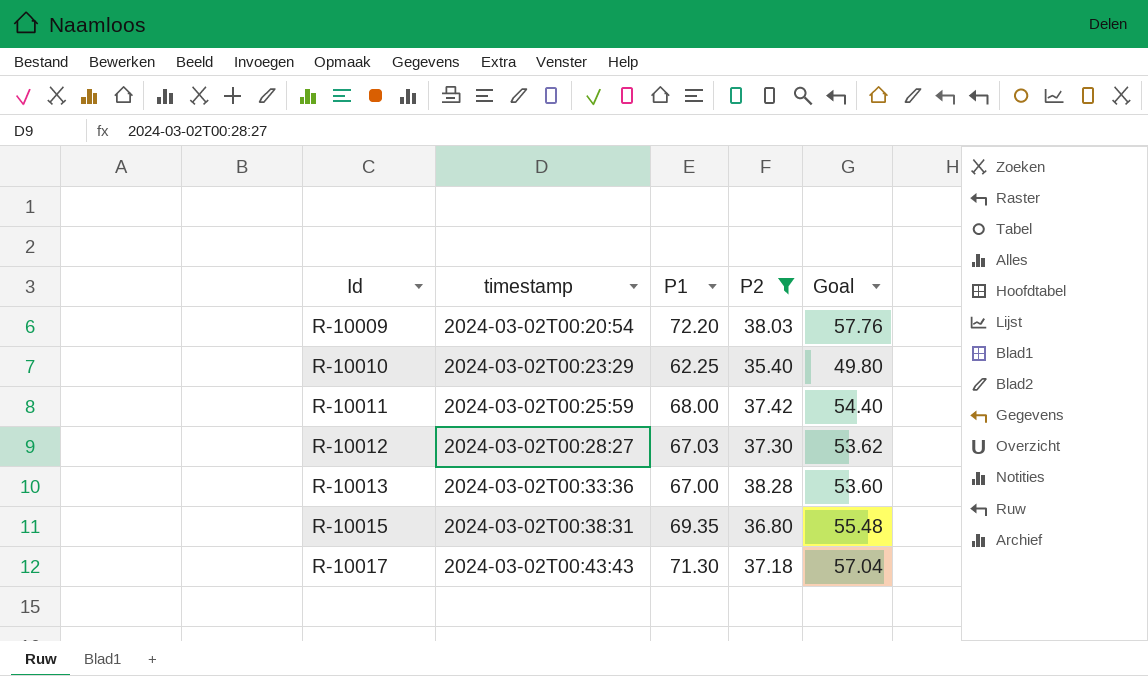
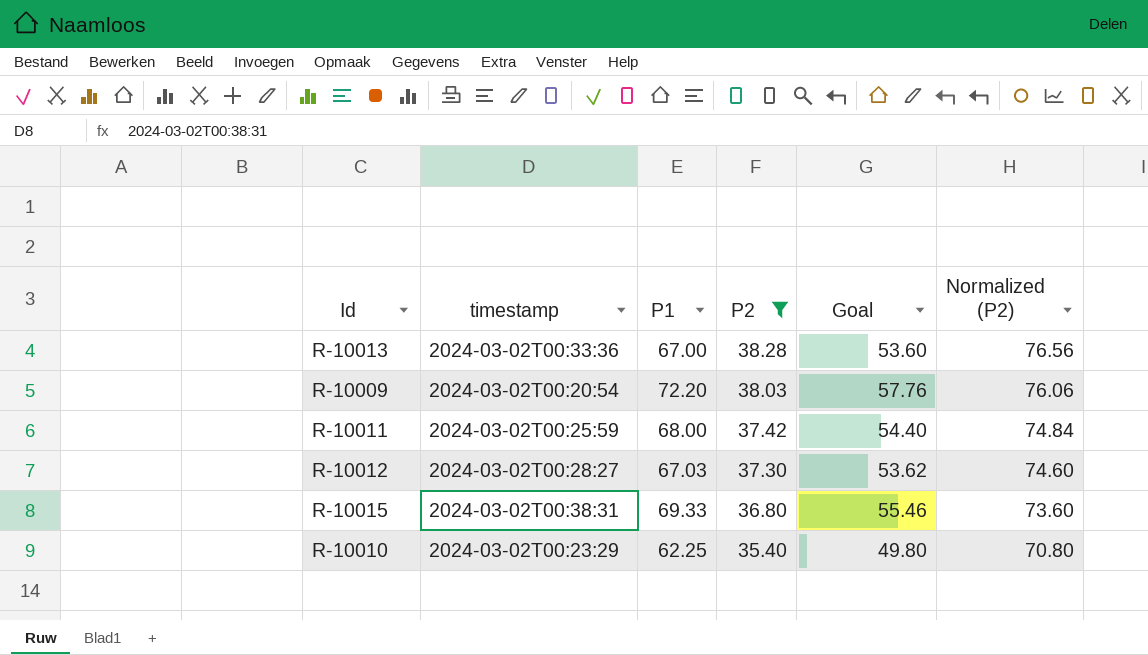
row order: Id ascending -> P2 descending
column Normalized (P2) | formula: none -> [P2] * 2
row R-10017: 2024-03-02T00:43:43 | 71.30 | 37.18 | 57.04 -> none
R-10015 | P1: 69.35 -> 69.33
R-10015 | Goal: 55.48 -> 55.46

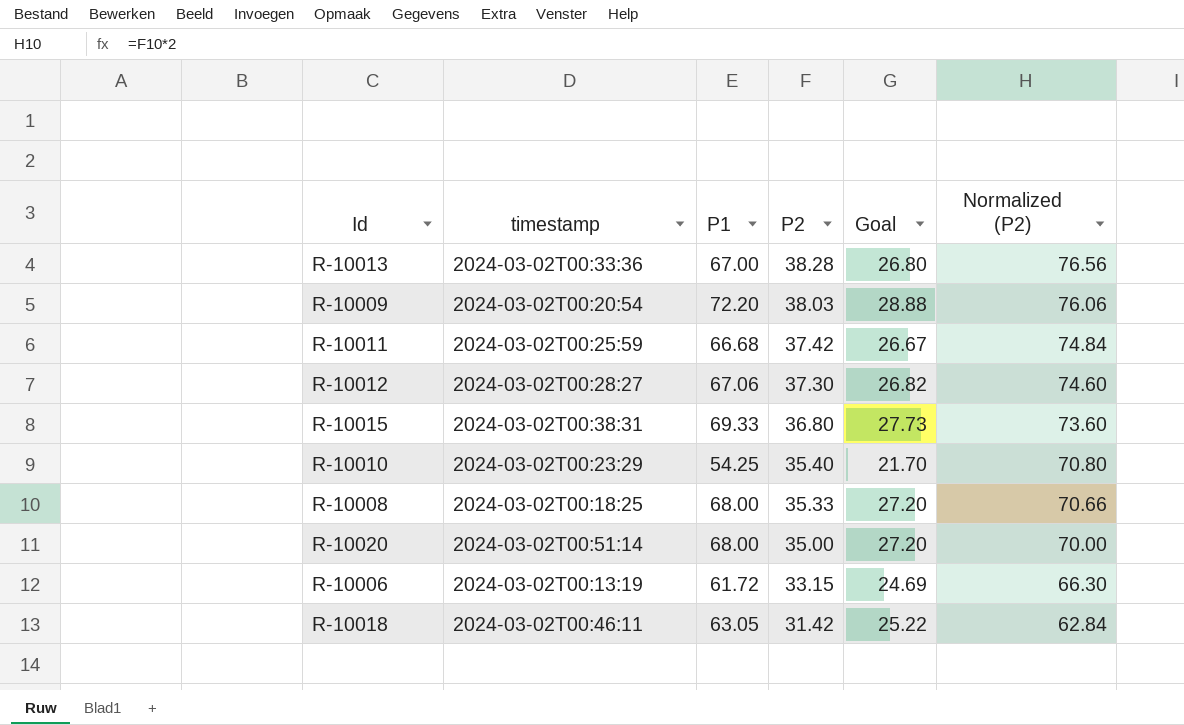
filter: P2 >= 35.40 -> none
column Goal | formula: [P1] * 0.8 -> [P1] * 0.4
R-10011 | P1: 68.00 -> 66.68
R-10012 | P1: 67.03 -> 67.06
R-10010 | P1: 62.25 -> 54.25

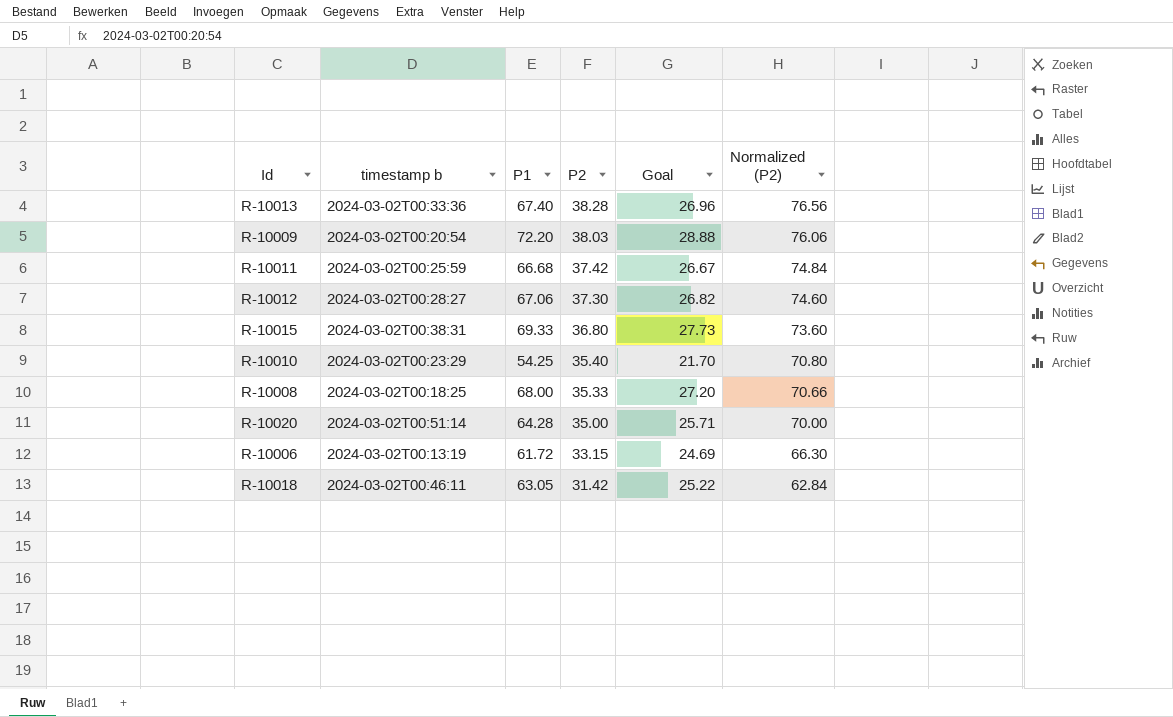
column name: timestamp -> timestamp b
R-10013 | P1: 67.00 -> 67.40
R-10013 | Goal: 26.80 -> 26.96
R-10020 | P1: 68.00 -> 64.28
R-10020 | Goal: 27.20 -> 25.71

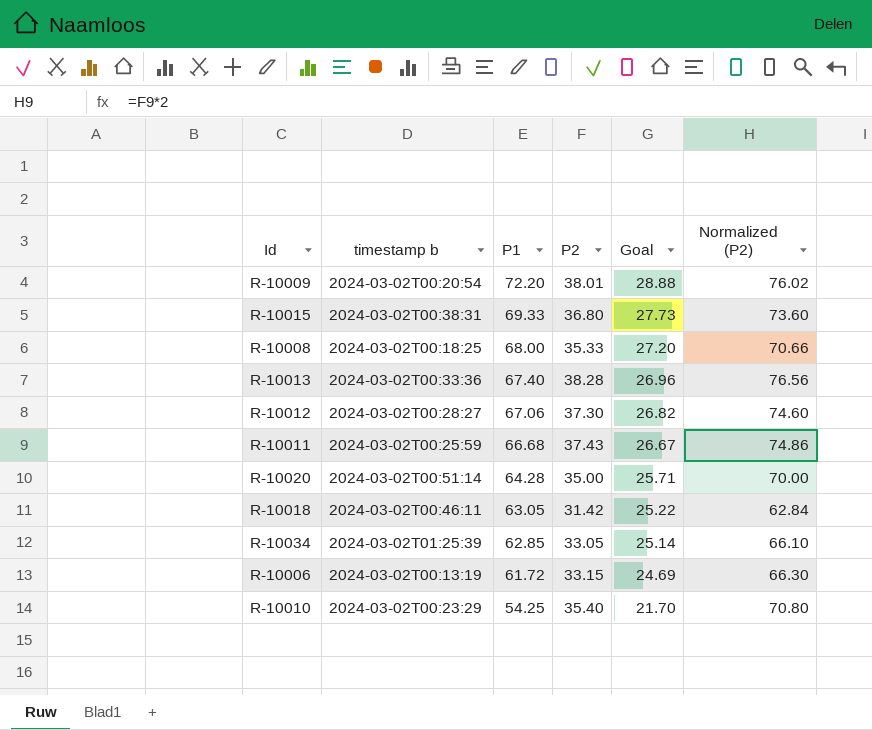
row order: P2 descending -> P1 descending
R-10009 | P2: 38.03 -> 38.01
R-10009 | Normalized (P2): 76.06 -> 76.02
R-10011 | P2: 37.42 -> 37.43
R-10011 | Normalized (P2): 74.84 -> 74.86
row R-10034: none -> 2024-03-02T01:25:39 | 62.85 | 33.05 | 25.14 | 66.10

